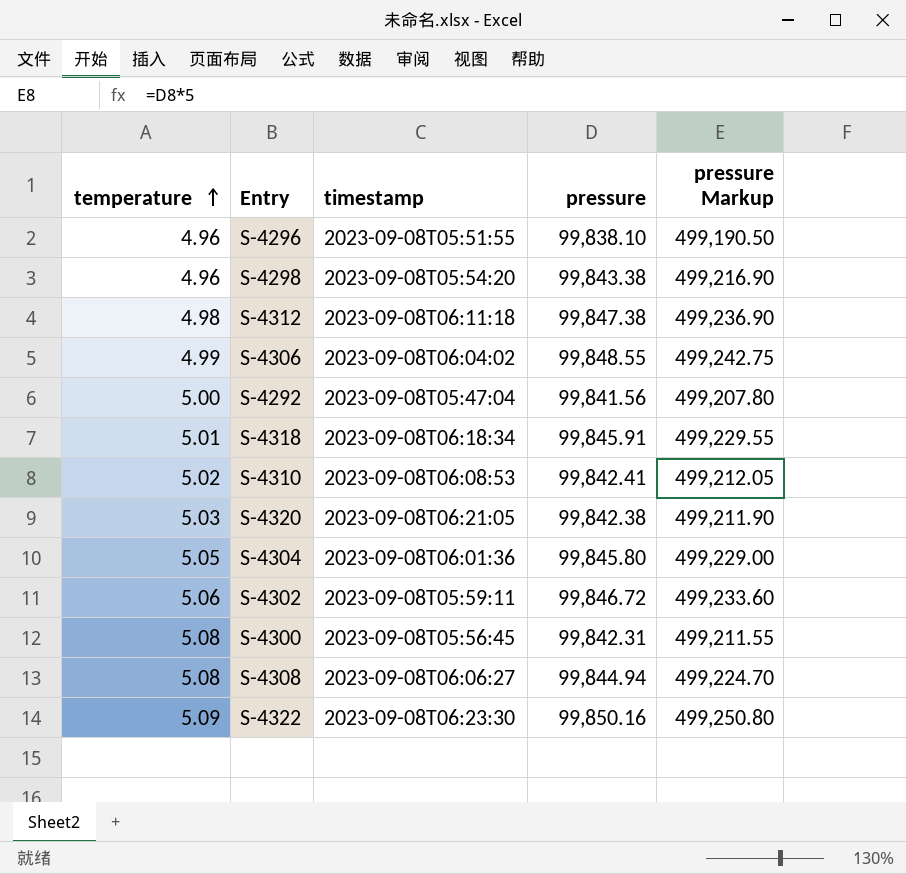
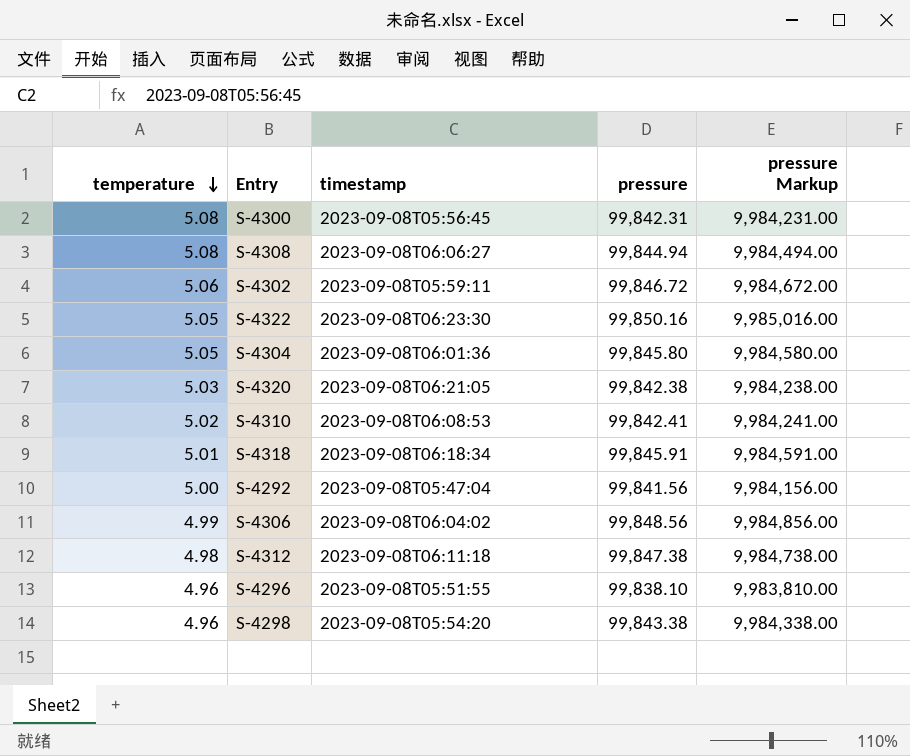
row order: temperature ascending -> temperature descending
column pressure Markup | formula: [pressure] * 5 -> [pressure] * 100
S-4322 | temperature: 5.09 -> 5.05
S-4306 | pressure: 99,848.55 -> 99,848.56

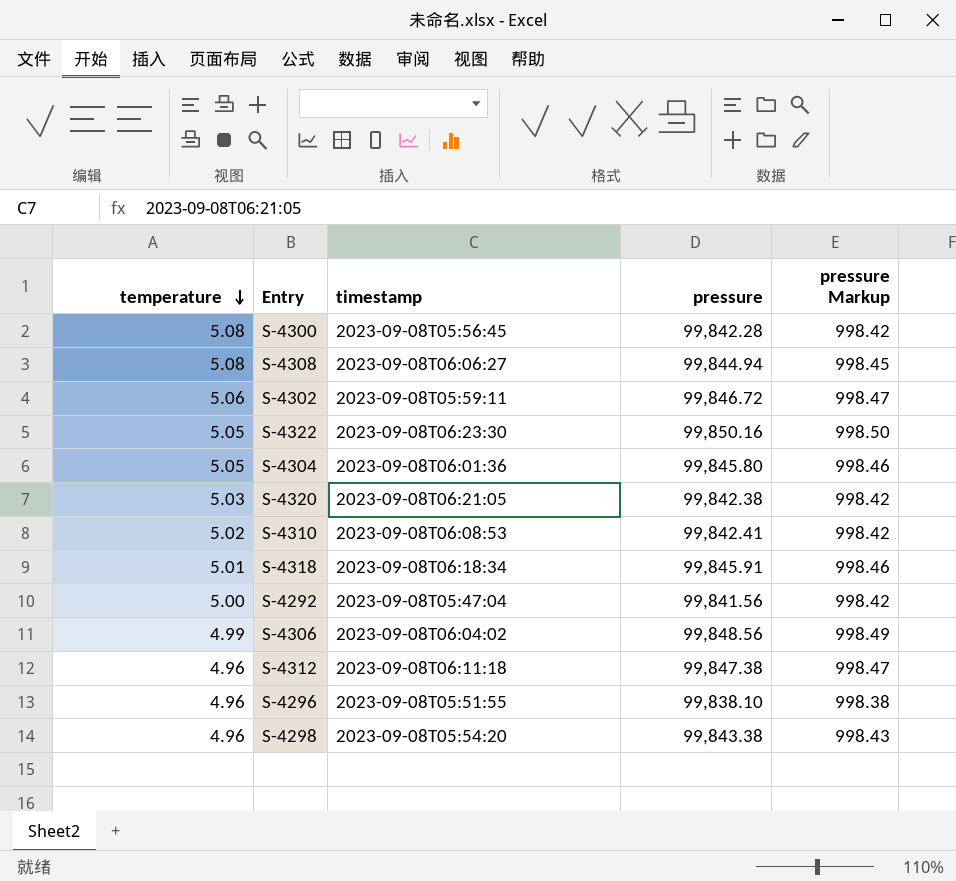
column pressure Markup | formula: [pressure] * 100 -> [pressure] * 0.01
S-4300 | pressure: 99,842.31 -> 99,842.28
S-4312 | temperature: 4.98 -> 4.96

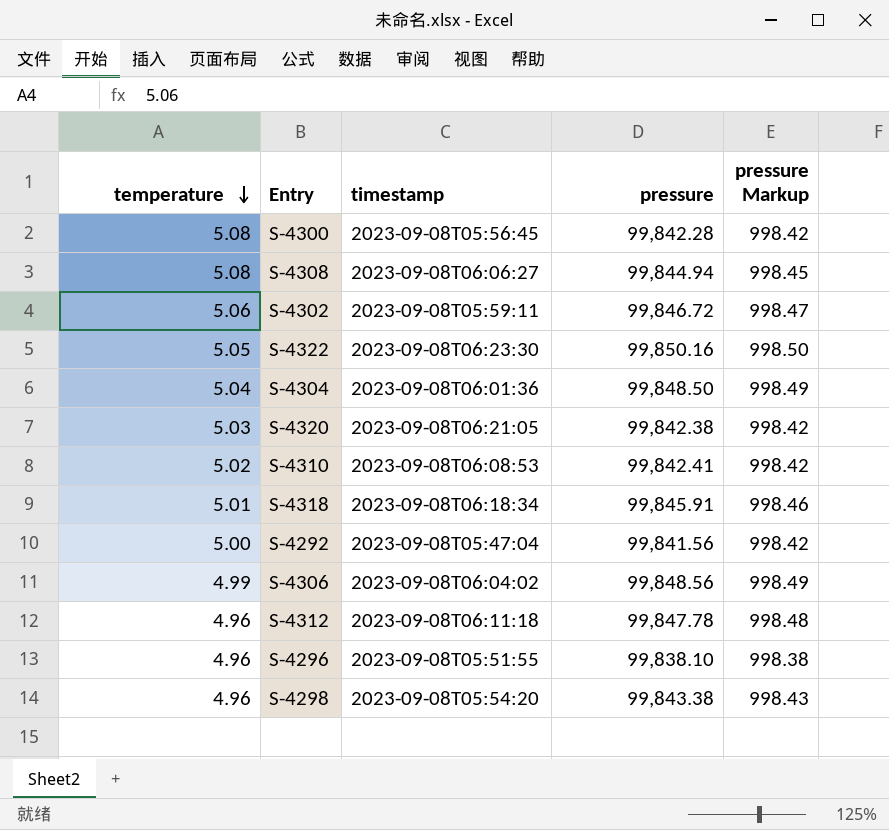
S-4304 | temperature: 5.05 -> 5.04
S-4304 | pressure: 99,845.80 -> 99,848.50
S-4304 | pressure Markup: 998.46 -> 998.49
S-4312 | pressure: 99,847.38 -> 99,847.78
S-4312 | pressure Markup: 998.47 -> 998.48

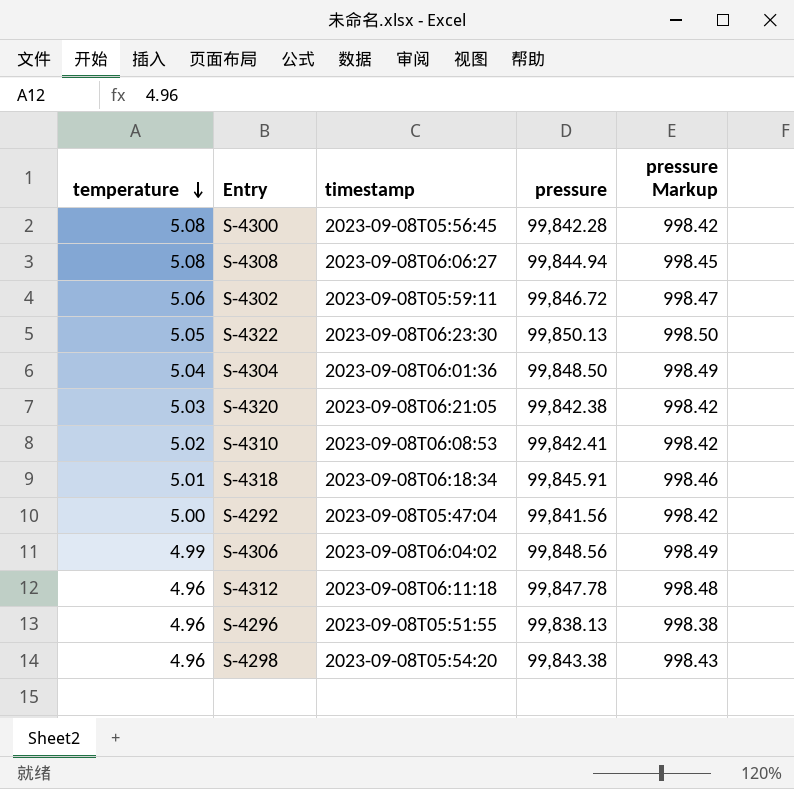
S-4322 | pressure: 99,850.16 -> 99,850.13
S-4296 | pressure: 99,838.10 -> 99,838.13

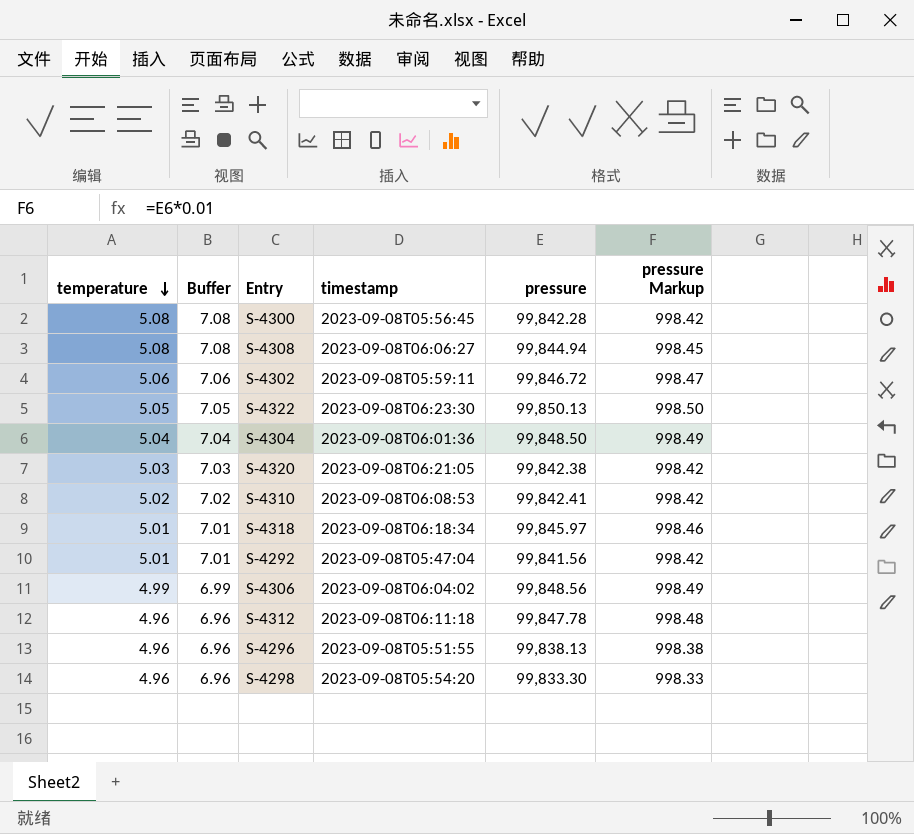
column Buffer | formula: none -> [temperature] + 2
S-4318 | pressure: 99,845.91 -> 99,845.97
S-4292 | temperature: 5.00 -> 5.01
S-4298 | pressure: 99,843.38 -> 99,833.30
S-4298 | pressure Markup: 998.43 -> 998.33

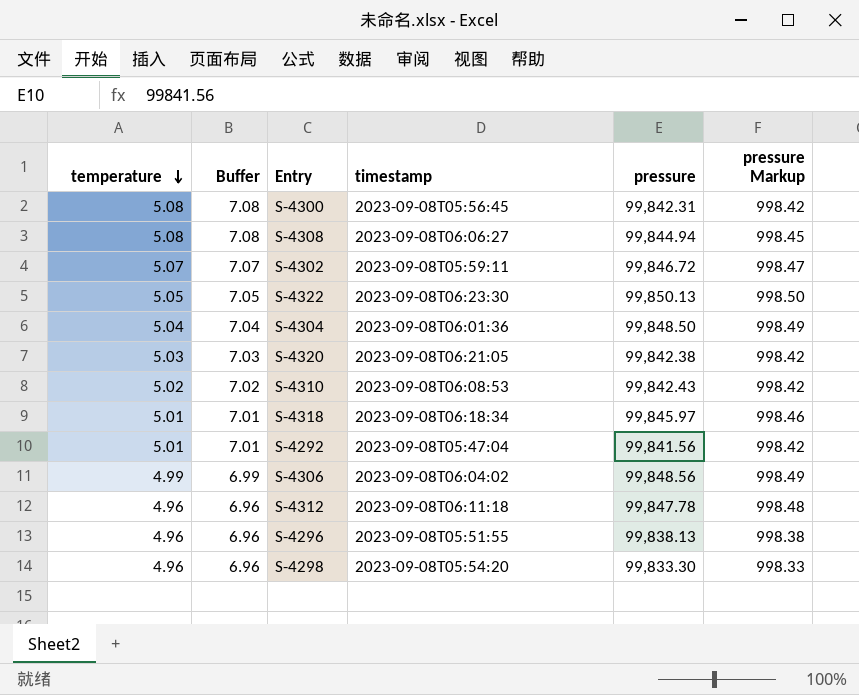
S-4300 | pressure: 99,842.28 -> 99,842.31
S-4302 | temperature: 5.06 -> 5.07
S-4302 | Buffer: 7.06 -> 7.07
S-4310 | pressure: 99,842.41 -> 99,842.43

